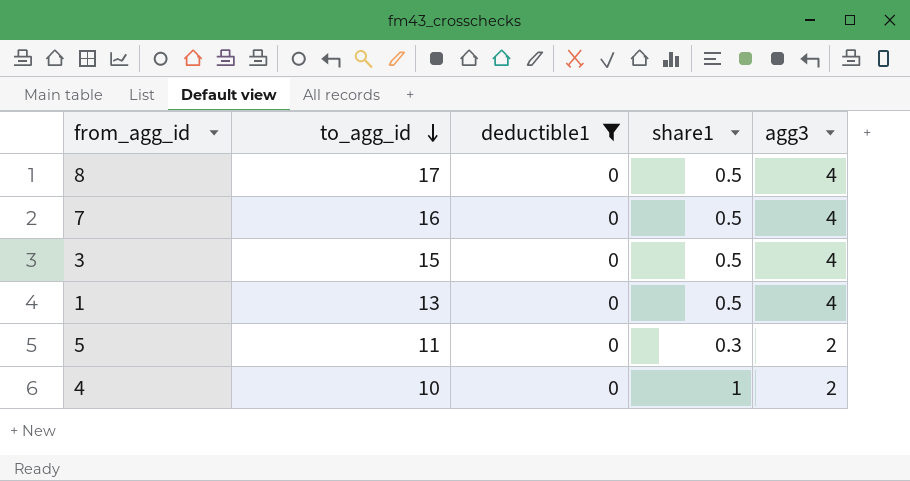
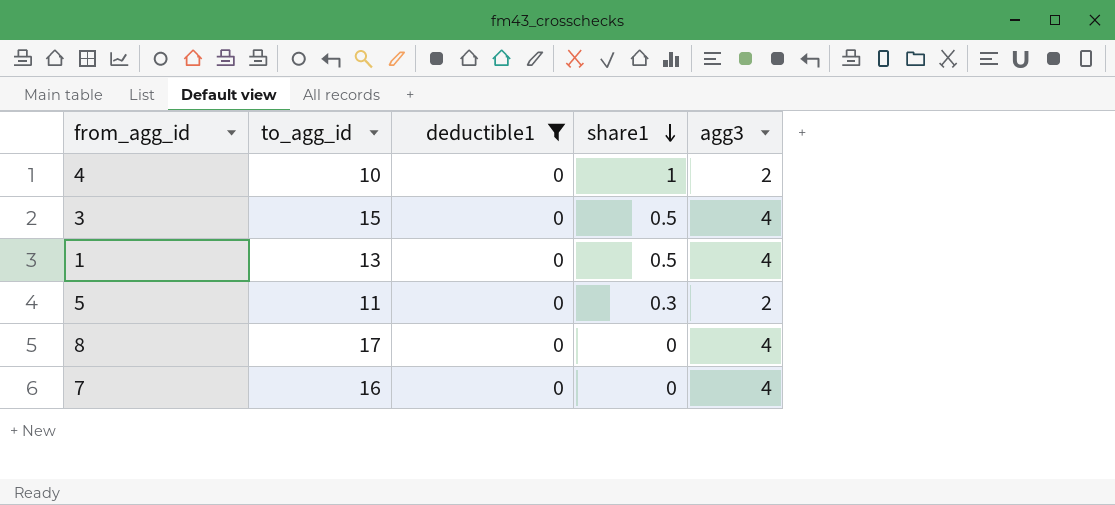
row order: to_agg_id descending -> share1 descending
8 | share1: 0.5 -> 0
7 | share1: 0.5 -> 0

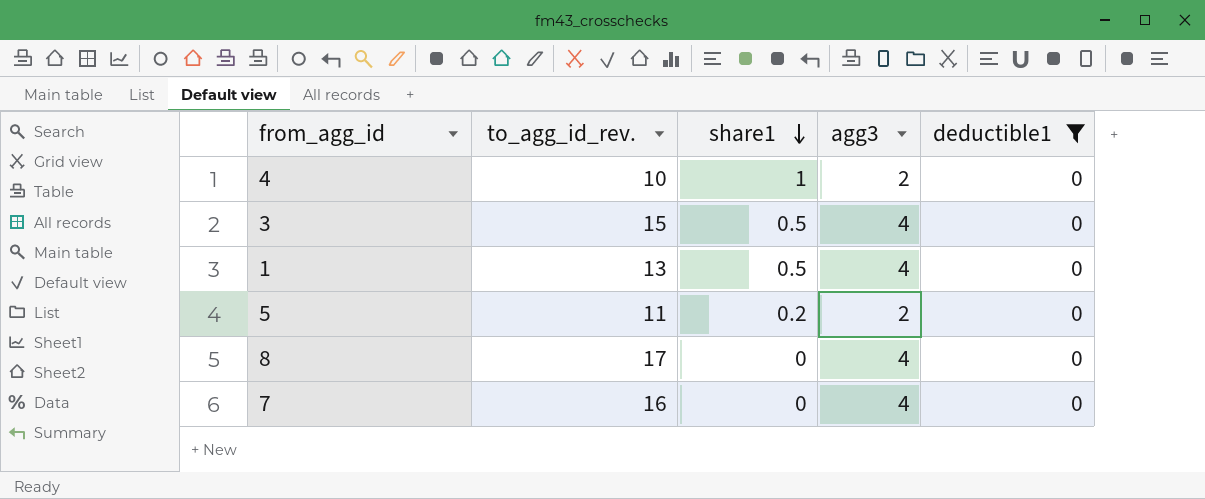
column name: to_agg_id -> to_agg_id_rev.
column deductible1 | position: 3 -> 5
5 | share1: 0.3 -> 0.2

